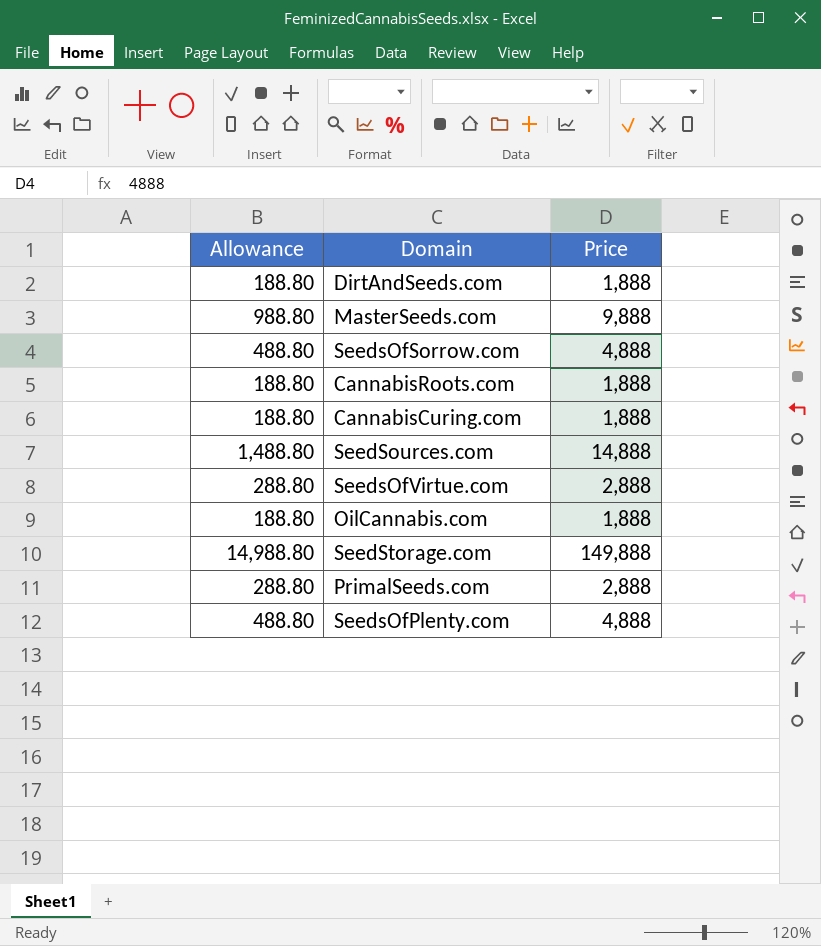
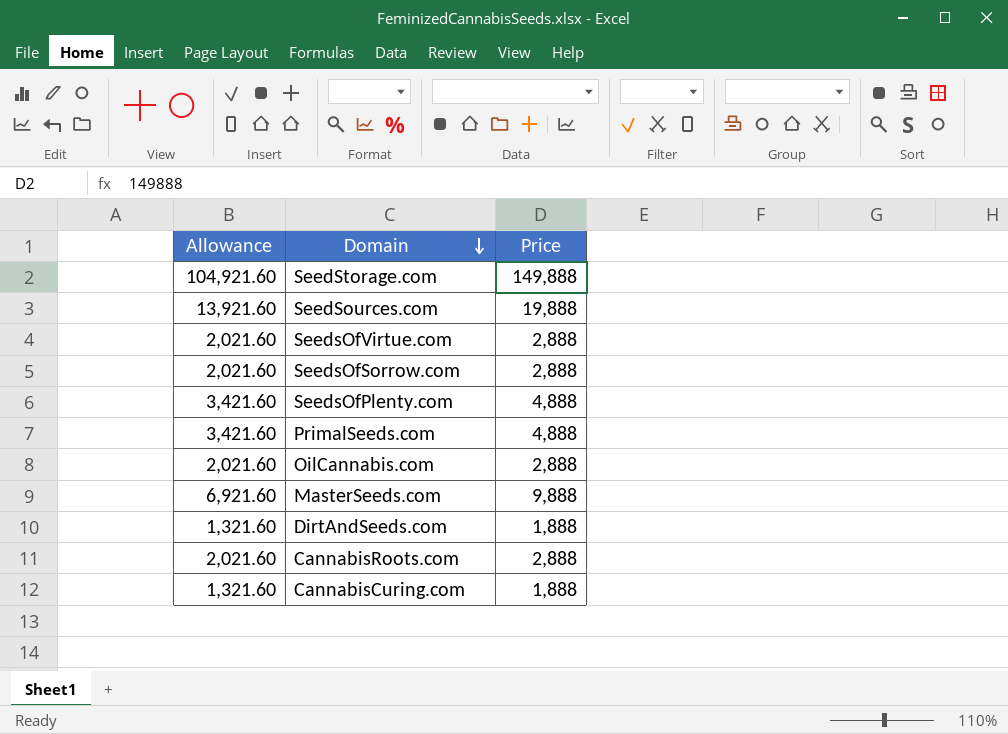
row order: none -> Domain descending
column Allowance | formula: [Price] * 0.1 -> [Price] * 0.7
SeedSources.com | Price: 14,888 -> 19,888
SeedsOfSorrow.com | Price: 4,888 -> 2,888
PrimalSeeds.com | Price: 2,888 -> 4,888
OilCannabis.com | Price: 1,888 -> 2,888
CannabisRoots.com | Price: 1,888 -> 2,888

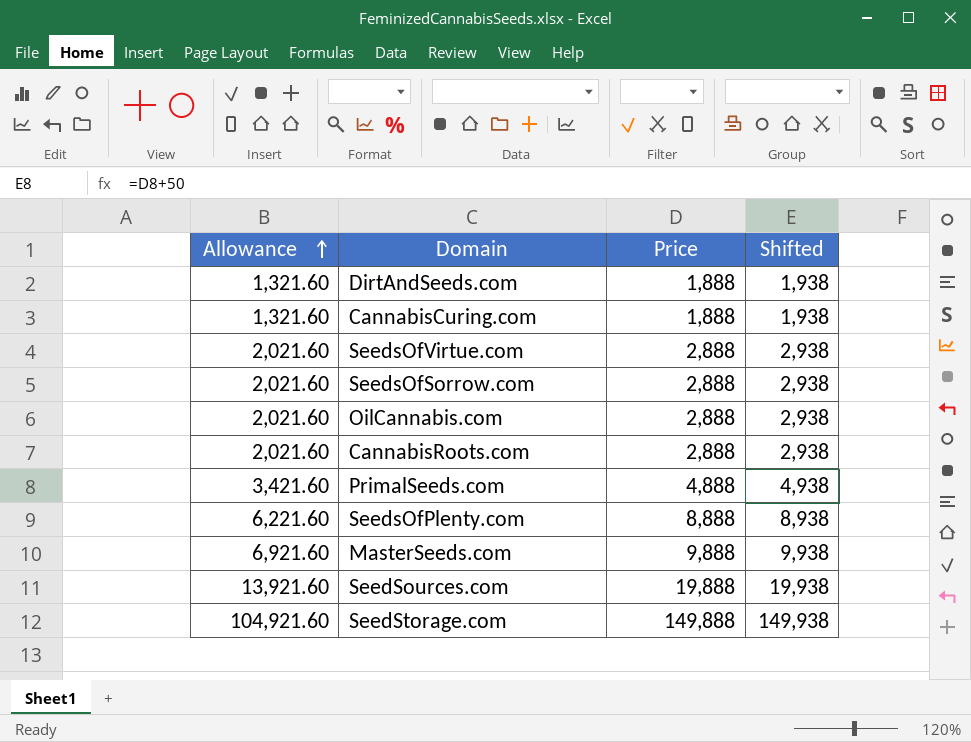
row order: Domain descending -> Allowance ascending
column Shifted | formula: none -> [Price] + 50
SeedsOfPlenty.com | Allowance: 3,421.60 -> 6,221.60
SeedsOfPlenty.com | Price: 4,888 -> 8,888

